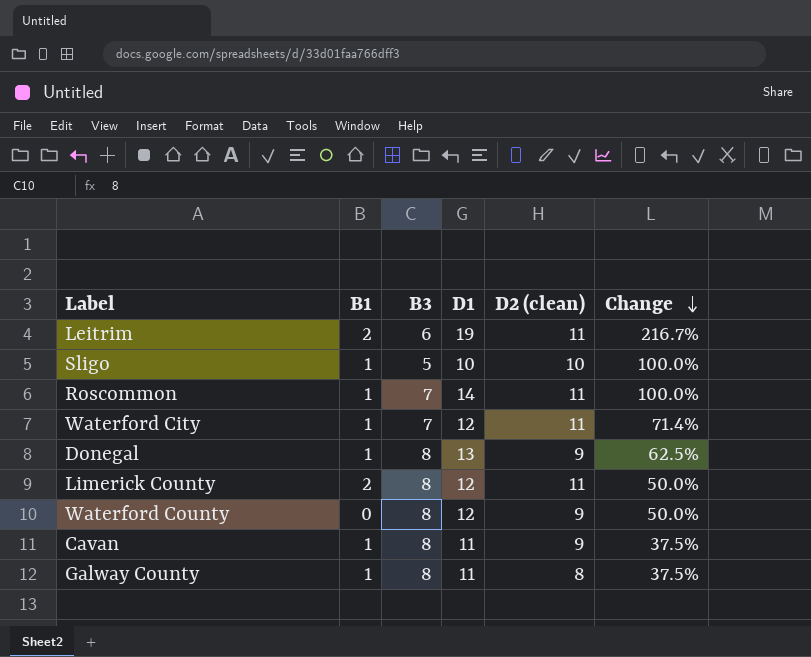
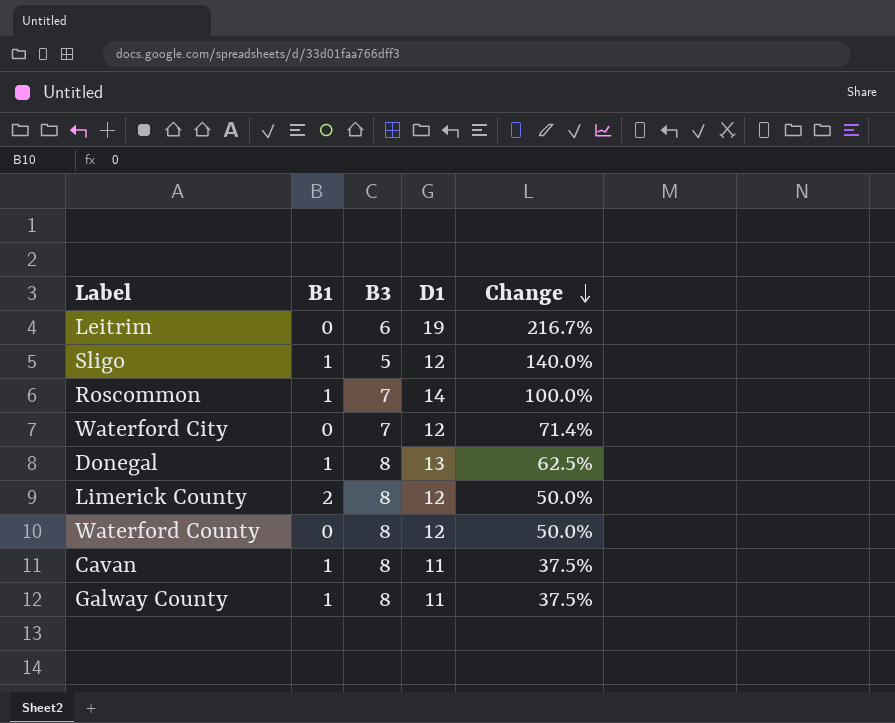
column D2 (clean) | position: 5 -> none
Leitrim | B1: 2 -> 0
Sligo | D1: 10 -> 12
Sligo | Change: 100.0% -> 140.0%
Waterford City | B1: 1 -> 0

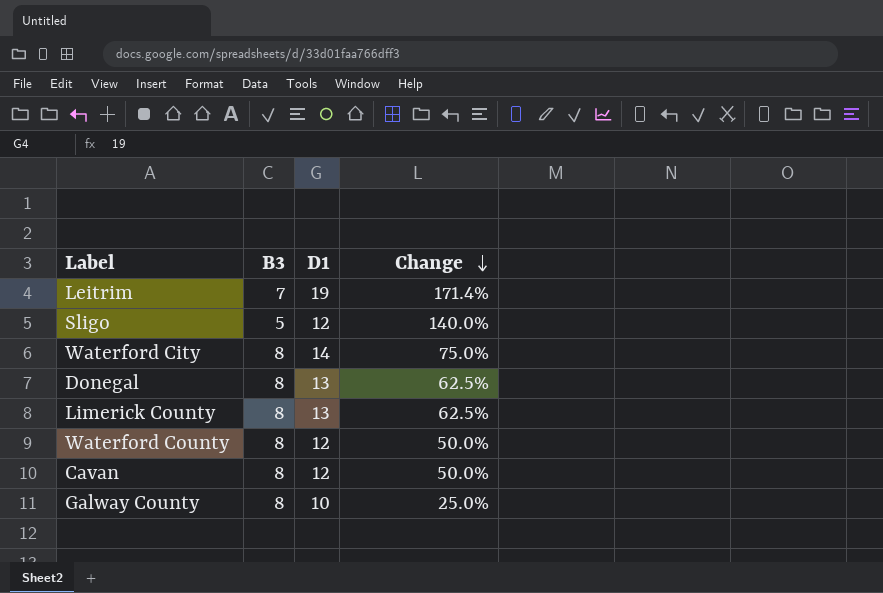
column B1 | position: 2 -> none
row Roscommon: 1 | 7 | 14 | 100.0% -> none
Leitrim | B3: 6 -> 7
Leitrim | Change: 216.7% -> 171.4%
Waterford City | B3: 7 -> 8
Waterford City | D1: 12 -> 14
Waterford City | Change: 71.4% -> 75.0%
Limerick County | D1: 12 -> 13
Limerick County | Change: 50.0% -> 62.5%
Cavan | D1: 11 -> 12
Cavan | Change: 37.5% -> 50.0%
Galway County | D1: 11 -> 10
Galway County | Change: 37.5% -> 25.0%

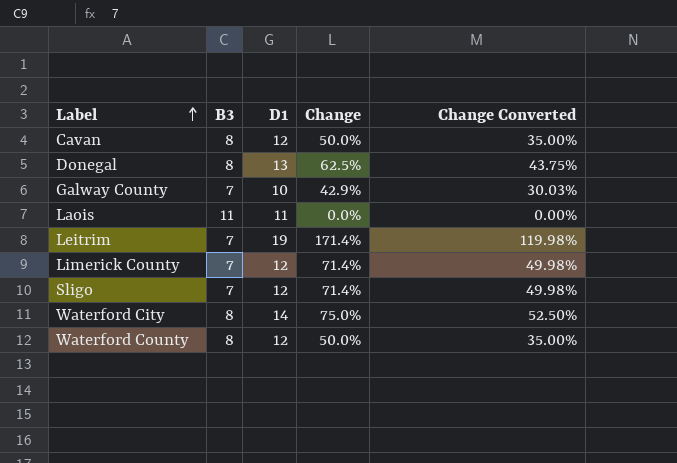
row order: Change descending -> Label ascending
column Change Converted | formula: none -> [Change] * 0.7
Galway County | B3: 8 -> 7
Galway County | Change: 25.0% -> 42.9%
row Laois: none -> 11 | 11 | 0.0% | 0.00%
Limerick County | B3: 8 -> 7
Limerick County | D1: 13 -> 12
Limerick County | Change: 62.5% -> 71.4%
Sligo | B3: 5 -> 7
Sligo | Change: 140.0% -> 71.4%

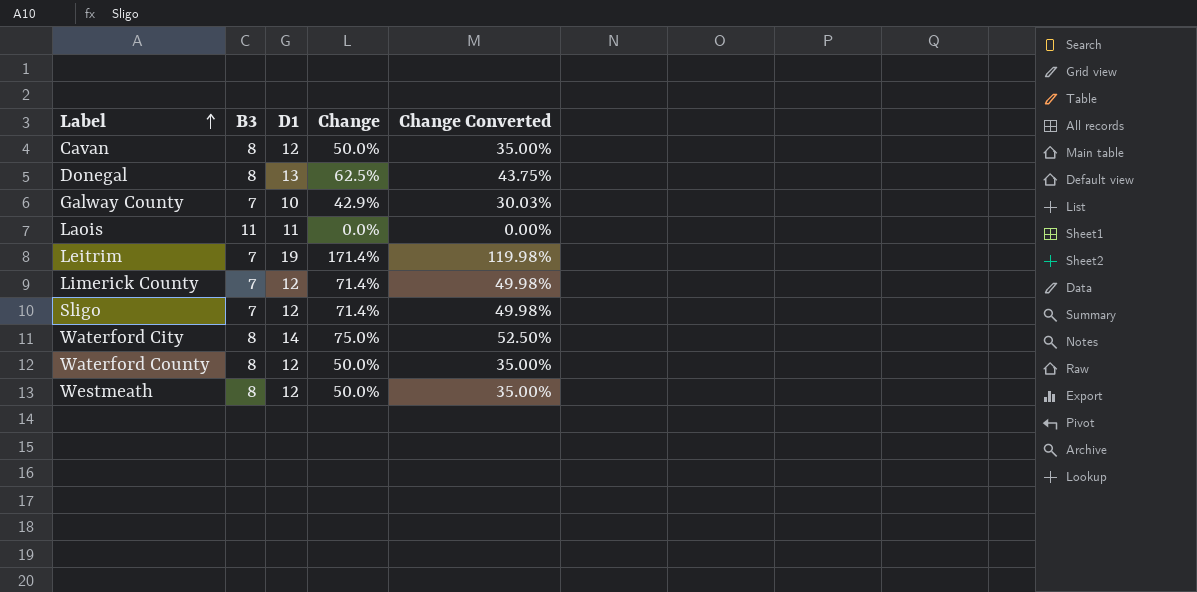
row Westmeath: none -> 8 | 12 | 50.0% | 35.00%

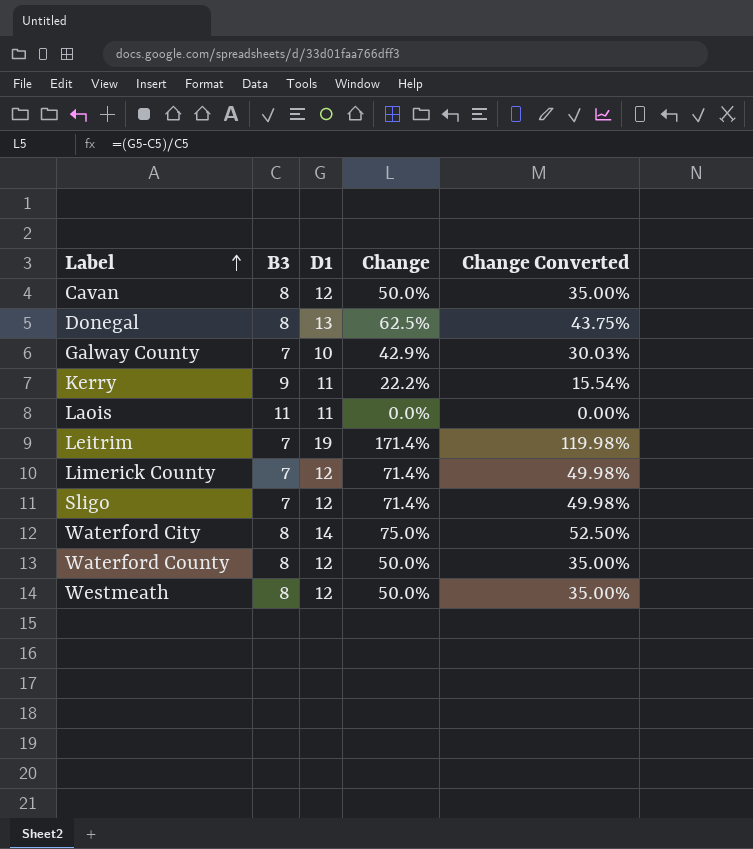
row Kerry: none -> 9 | 11 | 22.2% | 15.54%

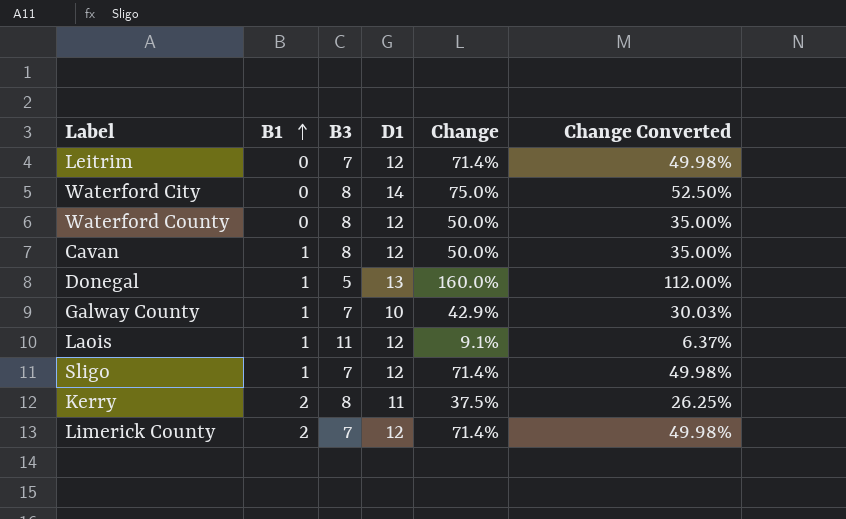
row order: Label ascending -> B1 ascending
column B1 | position: none -> 2
row Westmeath: 8 | 12 | 50.0% | 35.00% -> none
Leitrim | D1: 19 -> 12
Leitrim | Change: 171.4% -> 71.4%
Leitrim | Change Converted: 119.98% -> 49.98%
Donegal | B3: 8 -> 5
Donegal | Change: 62.5% -> 160.0%
Donegal | Change Converted: 43.75% -> 112.00%
Laois | D1: 11 -> 12
Laois | Change: 0.0% -> 9.1%
Laois | Change Converted: 0.00% -> 6.37%
Kerry | B3: 9 -> 8
Kerry | Change: 22.2% -> 37.5%
Kerry | Change Converted: 15.54% -> 26.25%

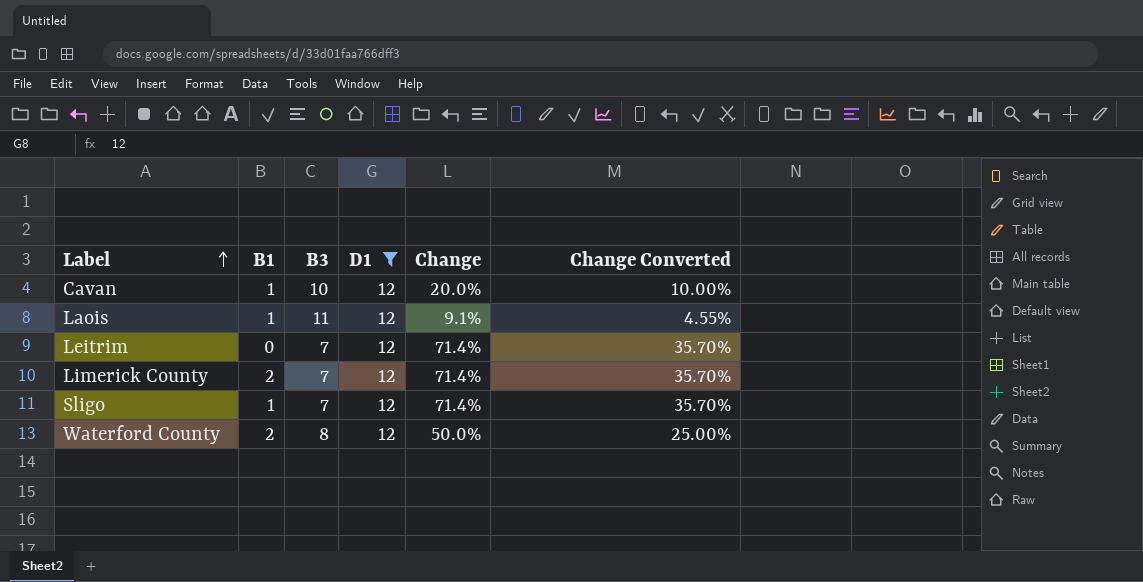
filter: none -> D1 = 12
row order: B1 ascending -> Label ascending
column Change Converted | formula: [Change] * 0.7 -> [Change] * 0.5
Cavan | B3: 8 -> 10
Cavan | Change: 50.0% -> 20.0%
Waterford County | B1: 0 -> 2

